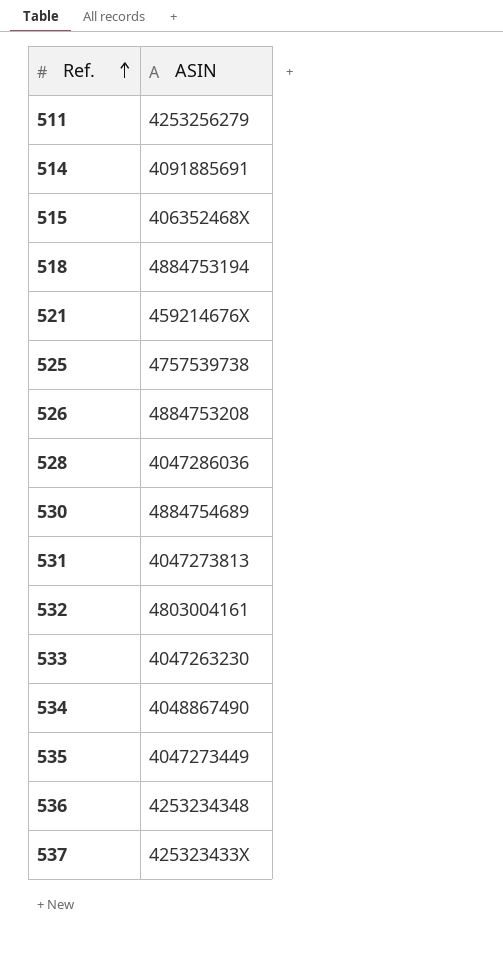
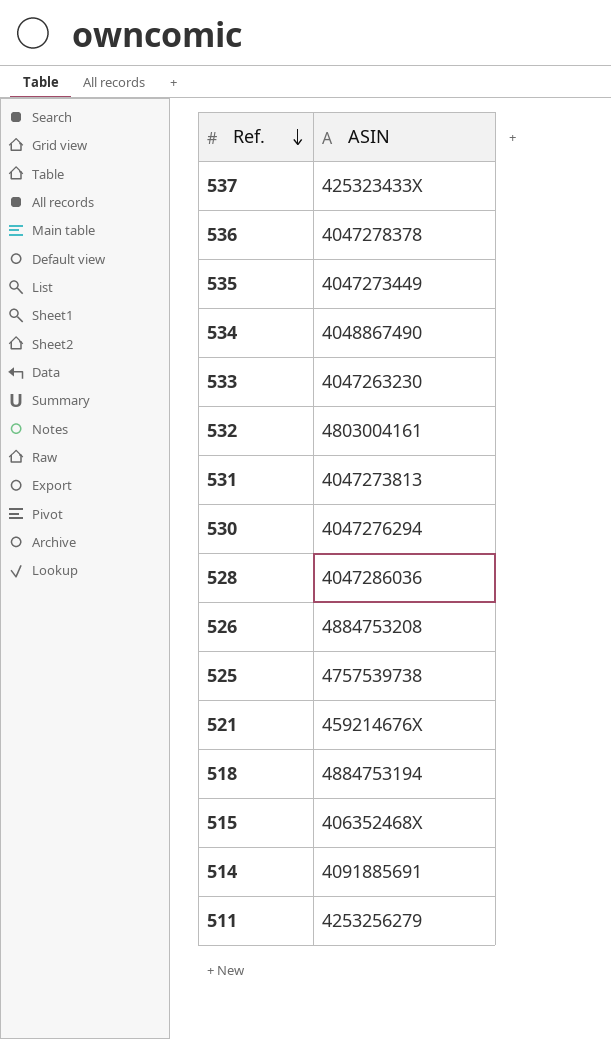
row order: Ref. ascending -> Ref. descending
536 | ASIN: 4253234348 -> 4047278378
530 | ASIN: 4884754689 -> 4047276294

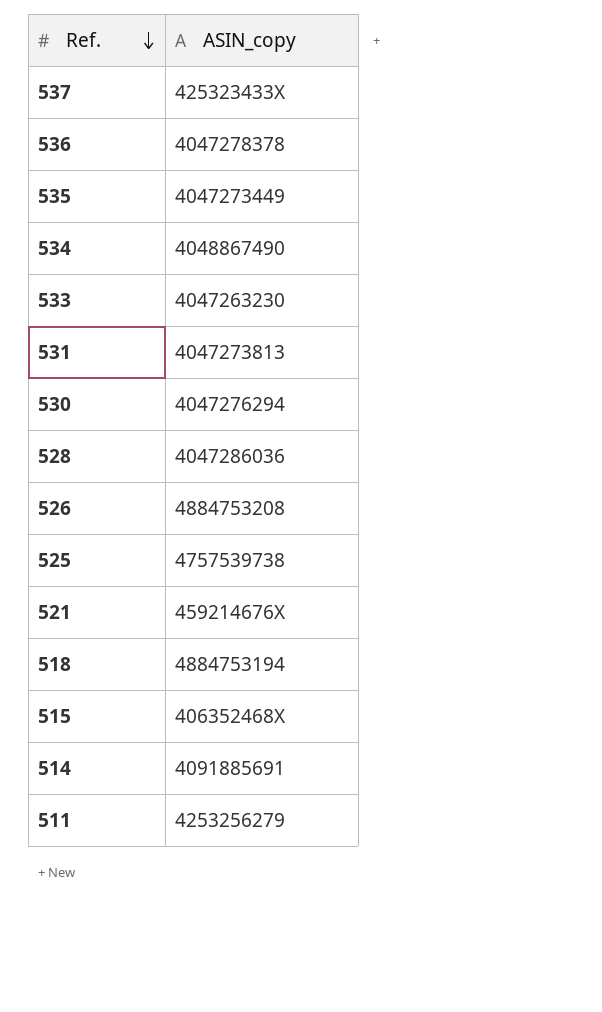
column name: ASIN -> ASIN_copy
row 532: 4803004161 -> none

